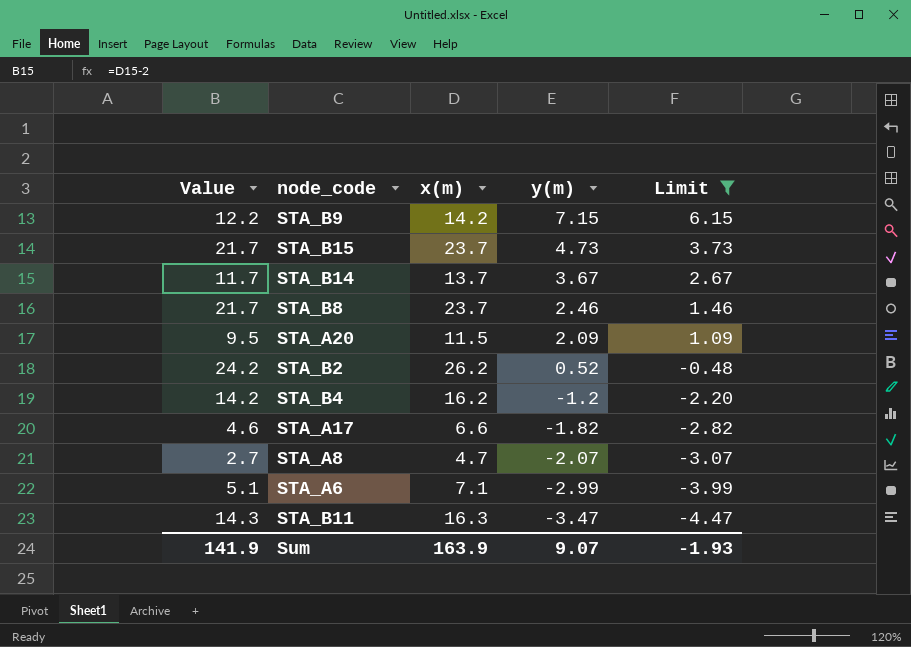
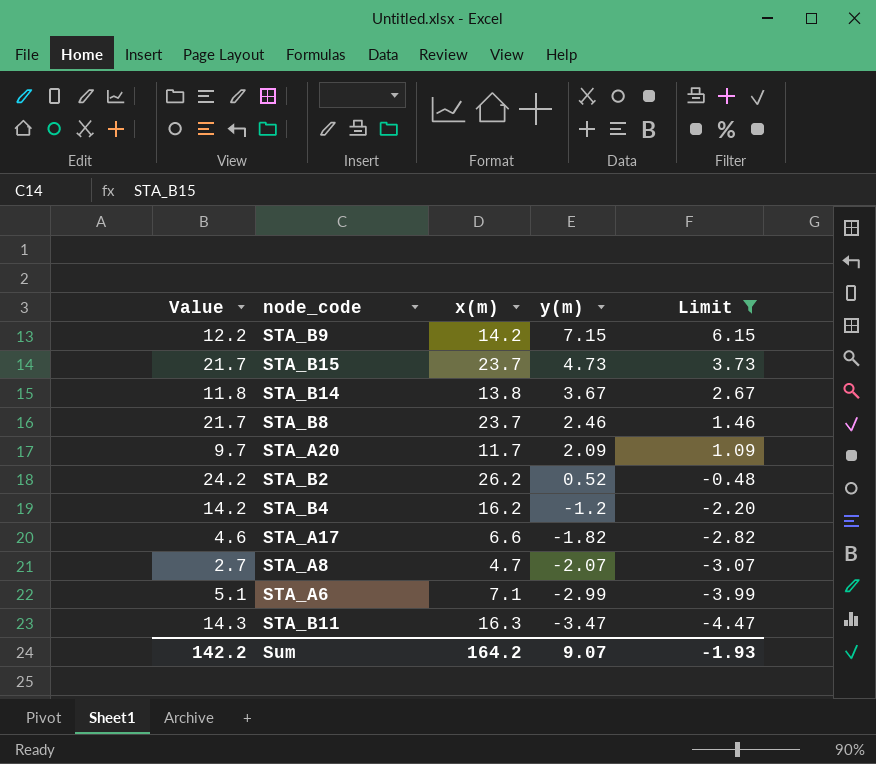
STA_B14 | Value: 11.7 -> 11.8
STA_B14 | x(m): 13.7 -> 13.8
STA_A20 | Value: 9.5 -> 9.7
STA_A20 | x(m): 11.5 -> 11.7
Sum | Value: 141.9 -> 142.2
Sum | x(m): 163.9 -> 164.2

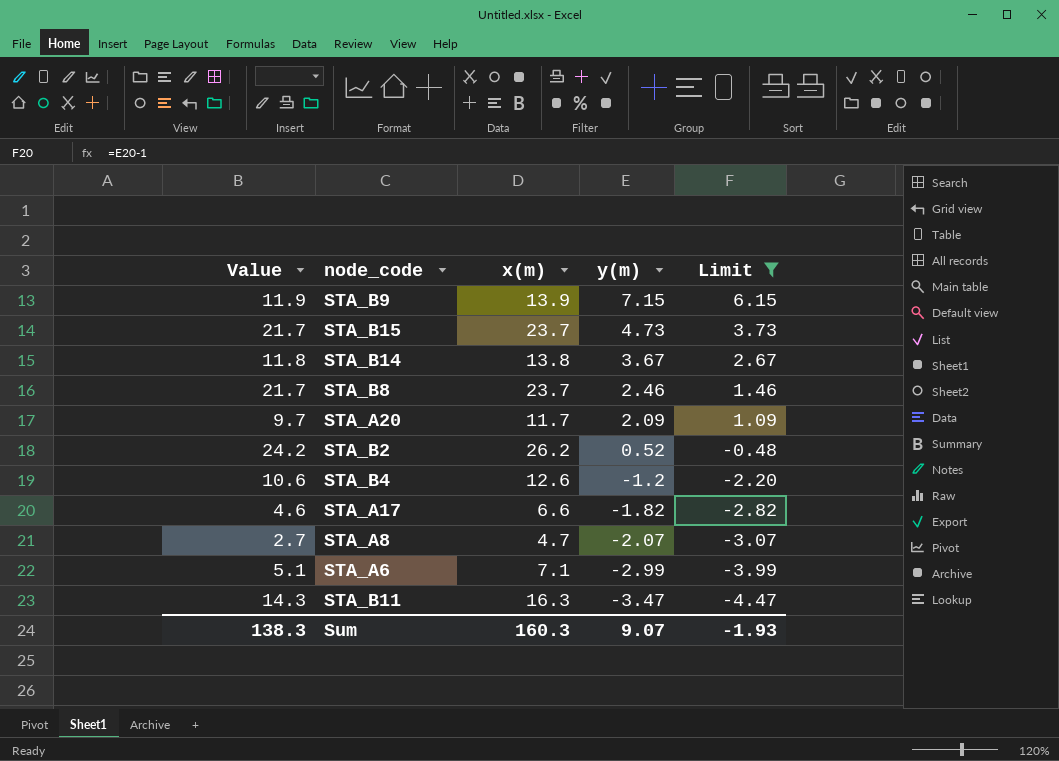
STA_B9 | Value: 12.2 -> 11.9
STA_B9 | x(m): 14.2 -> 13.9
STA_B4 | Value: 14.2 -> 10.6
STA_B4 | x(m): 16.2 -> 12.6
Sum | Value: 142.2 -> 138.3
Sum | x(m): 164.2 -> 160.3

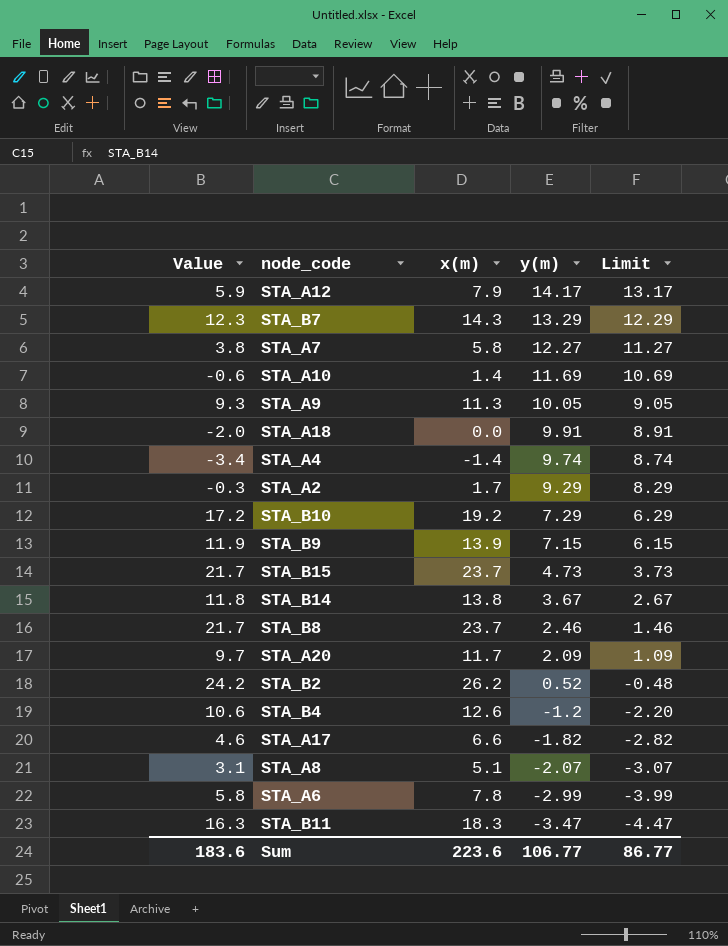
filter: Limit <= 6.15 -> none
STA_A8 | Value: 2.7 -> 3.1
STA_A8 | x(m): 4.7 -> 5.1
STA_A6 | Value: 5.1 -> 5.8
STA_A6 | x(m): 7.1 -> 7.8
STA_B11 | Value: 14.3 -> 16.3
STA_B11 | x(m): 16.3 -> 18.3
Sum | Value: 138.3 -> 183.6
Sum | x(m): 160.3 -> 223.6
Sum | y(m): 9.07 -> 106.77
Sum | Limit: -1.93 -> 86.77

